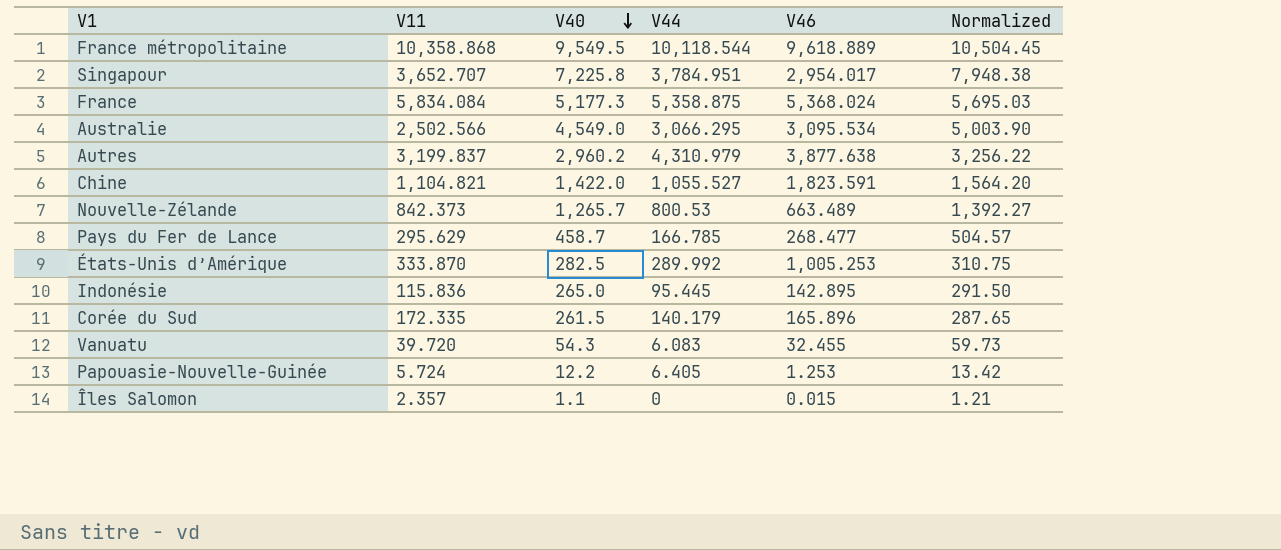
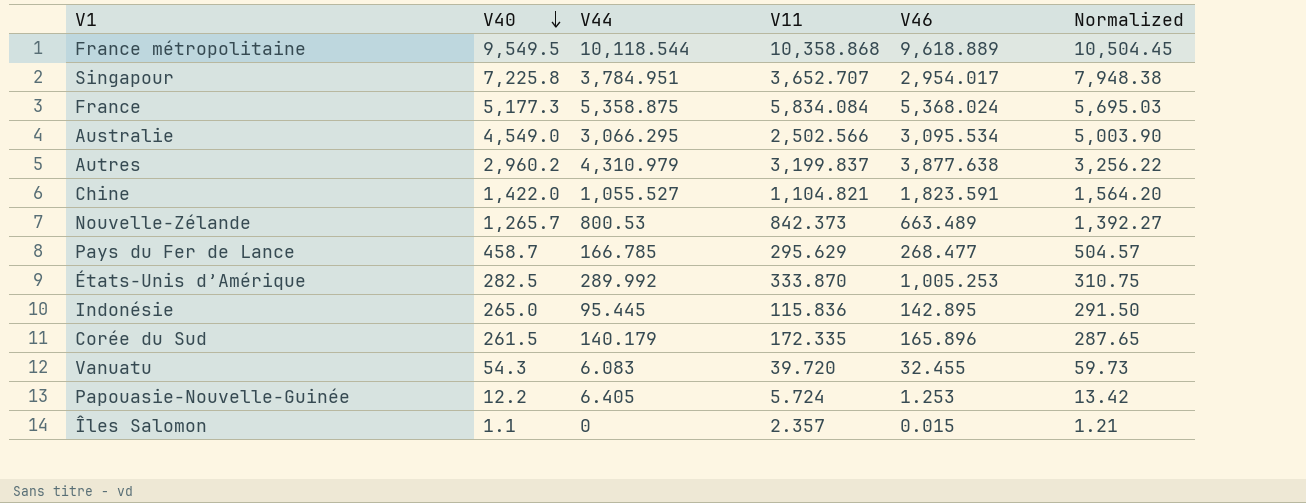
column V11 | position: 2 -> 4

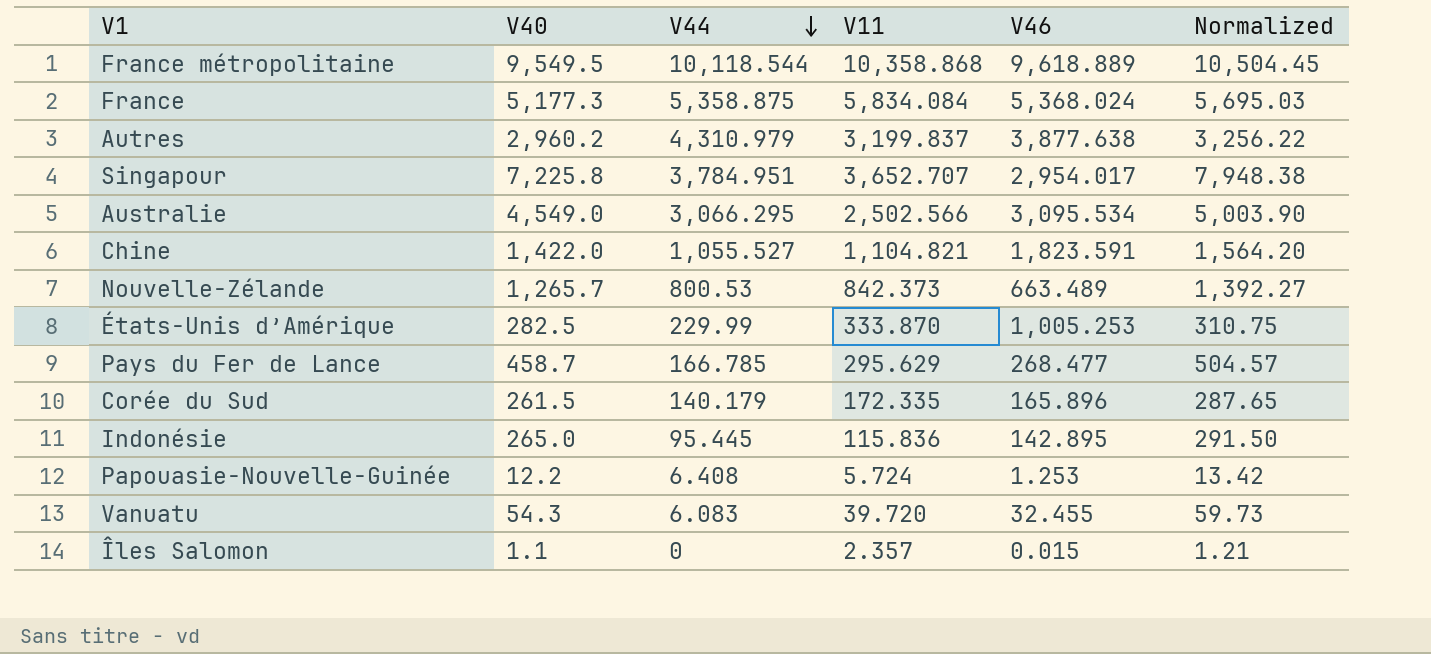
row order: V40 descending -> V44 descending
États-Unis d’Amérique | V44: 289.992 -> 229.99
Papouasie-Nouvelle-Guinée | V44: 6.405 -> 6.408

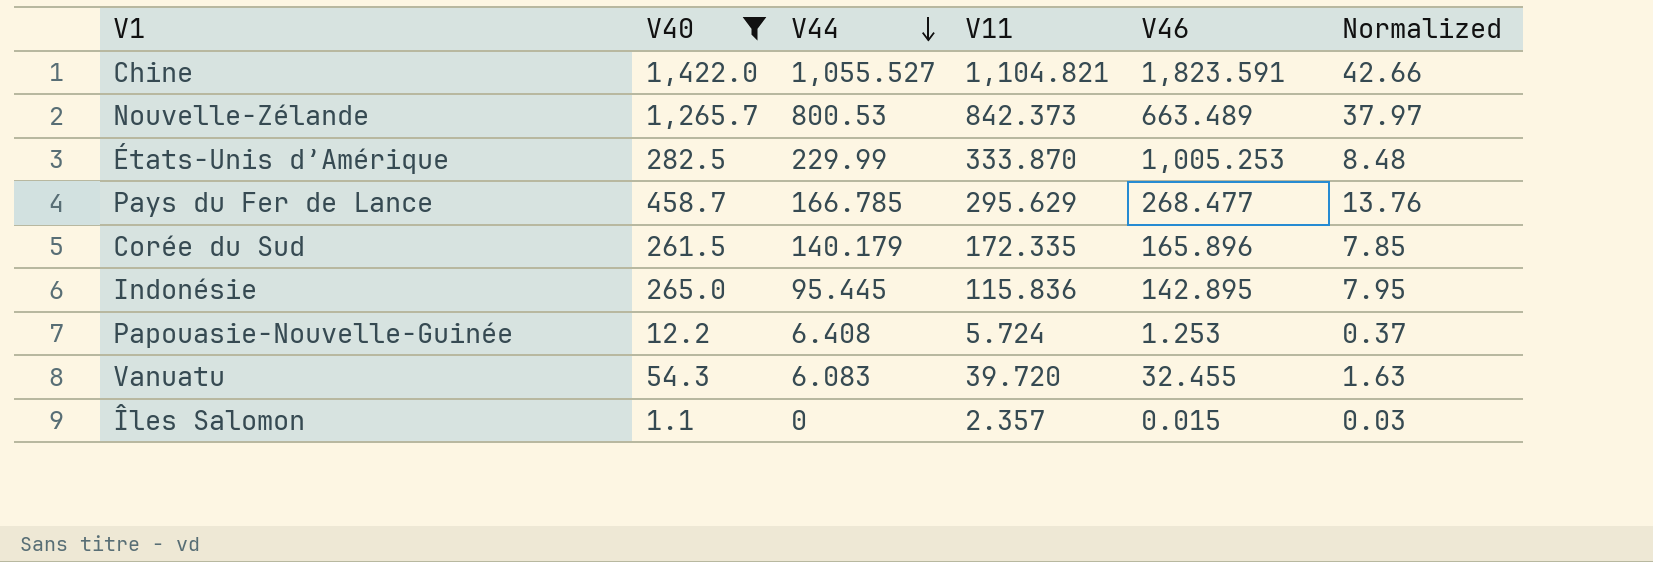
filter: none -> V40 <= 1,422.0
column Normalized | formula: [V40] * 1.1 -> [V40] * 0.03

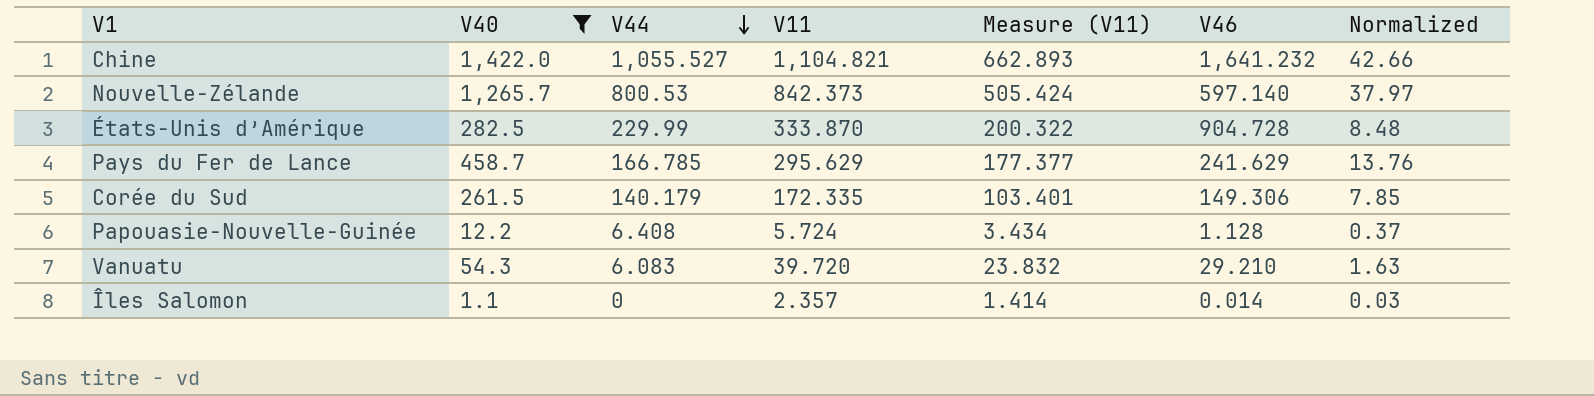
column Measure (V11) | formula: none -> [V11] * 0.6
row Indonésie: 265.0 | 95.445 | 115.836 | 142.895 | 7.95 -> none
Chine | V46: 1,823.591 -> 1,641.232
Nouvelle-Zélande | V46: 663.489 -> 597.140
États-Unis d’Amérique | V46: 1,005.253 -> 904.728
Pays du Fer de Lance | V46: 268.477 -> 241.629
Corée du Sud | V46: 165.896 -> 149.306
Papouasie-Nouvelle-Guinée | V46: 1.253 -> 1.128
Vanuatu | V46: 32.455 -> 29.210
Îles Salomon | V46: 0.015 -> 0.014

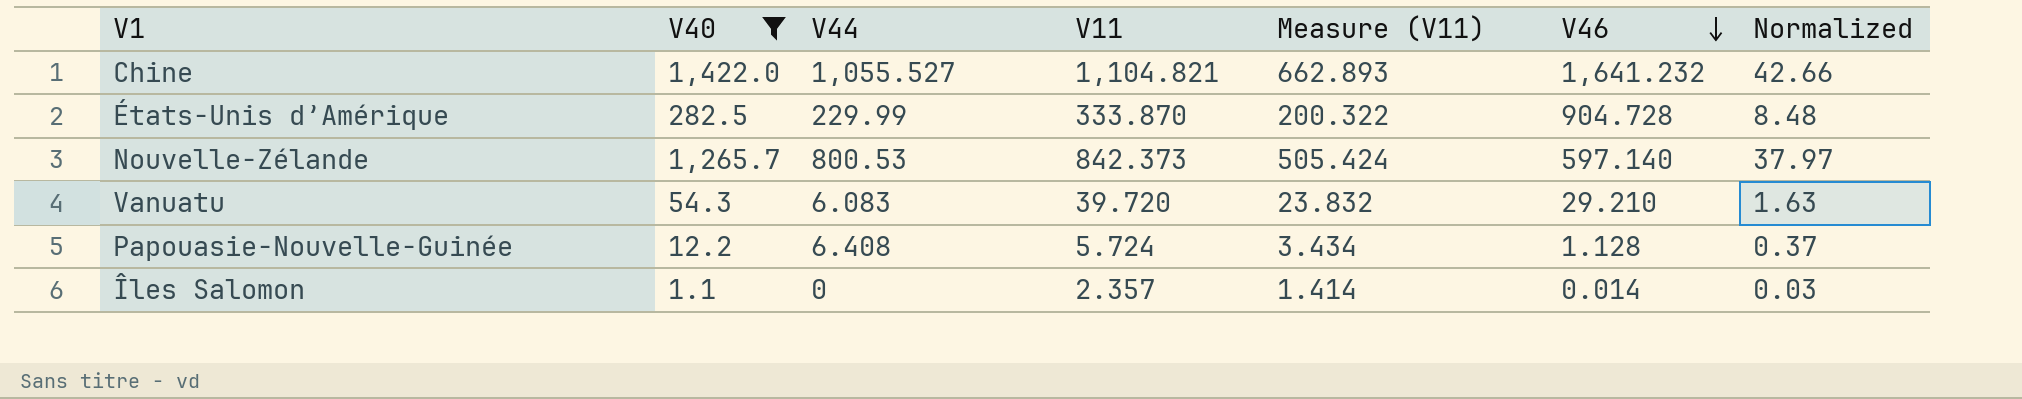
row order: V44 descending -> V46 descending
row Pays du Fer de Lance: 458.7 | 166.785 | 295.629 | 177.377 | 241.629 | 13.76 -> none
row Corée du Sud: 261.5 | 140.179 | 172.335 | 103.401 | 149.306 | 7.85 -> none

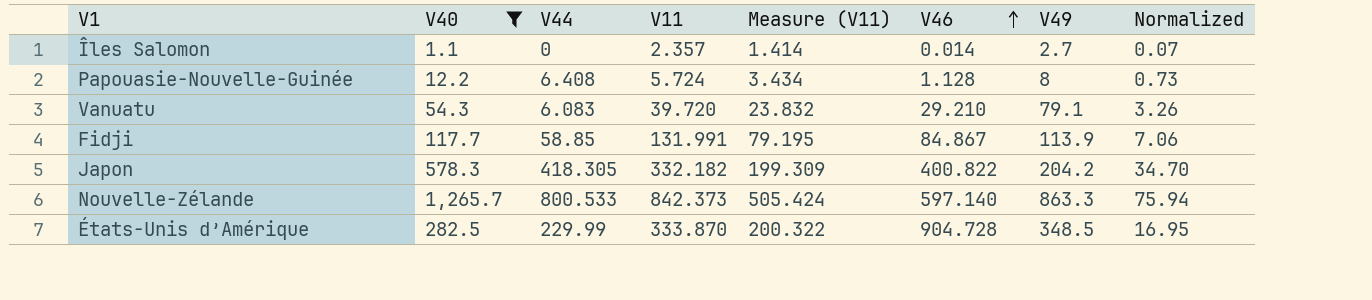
row order: V46 descending -> V46 ascending
column V49 | position: none -> 7
column Normalized | formula: [V40] * 0.03 -> [V40] * 0.06
row Chine: 1,422.0 | 1,055.527 | 1,104.821 | 662.893 | 1,641.232 | 42.66 -> none
row Fidji: none -> 117.7 | 58.85 | 131.991 | 79.195 | 84.867 | 113.9 | 7.06
row Japon: none -> 578.3 | 418.305 | 332.182 | 199.309 | 400.822 | 204.2 | 34.70
Nouvelle-Zélande | V44: 800.53 -> 800.533

